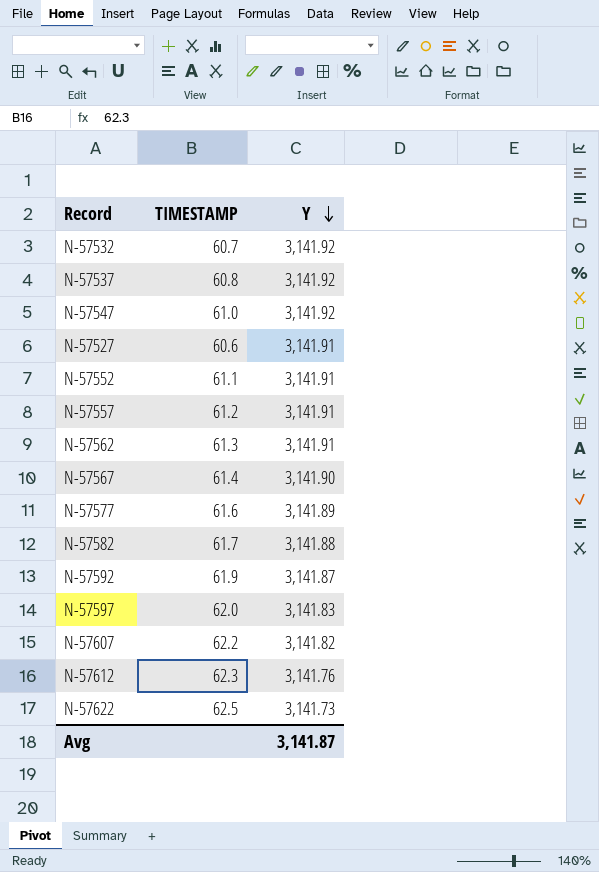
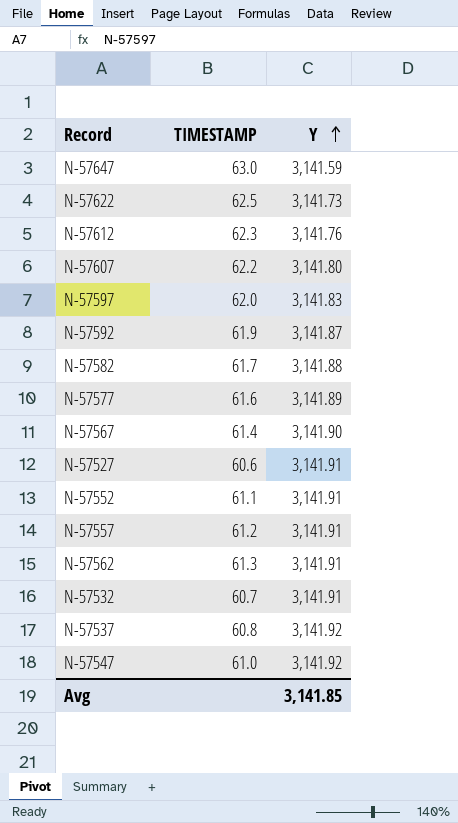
row order: Y descending -> Y ascending
row N-57647: none -> 63.0 | 3,141.59
N-57607 | Y: 3,141.82 -> 3,141.80
N-57532 | Y: 3,141.92 -> 3,141.91
Avg | Y: 3,141.87 -> 3,141.85

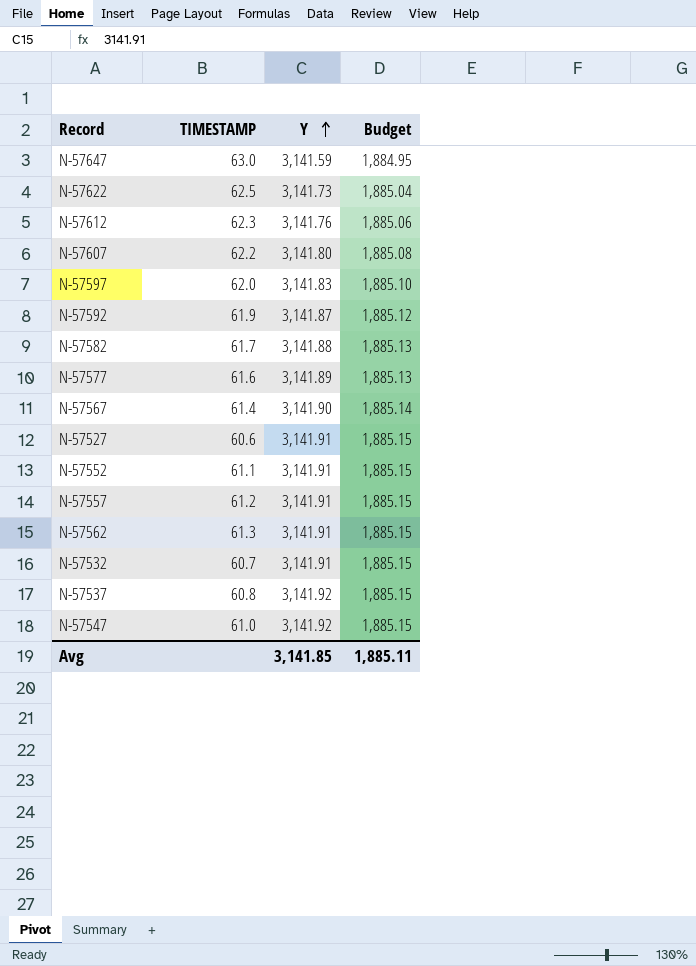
column Budget | formula: none -> [Y] * 0.6

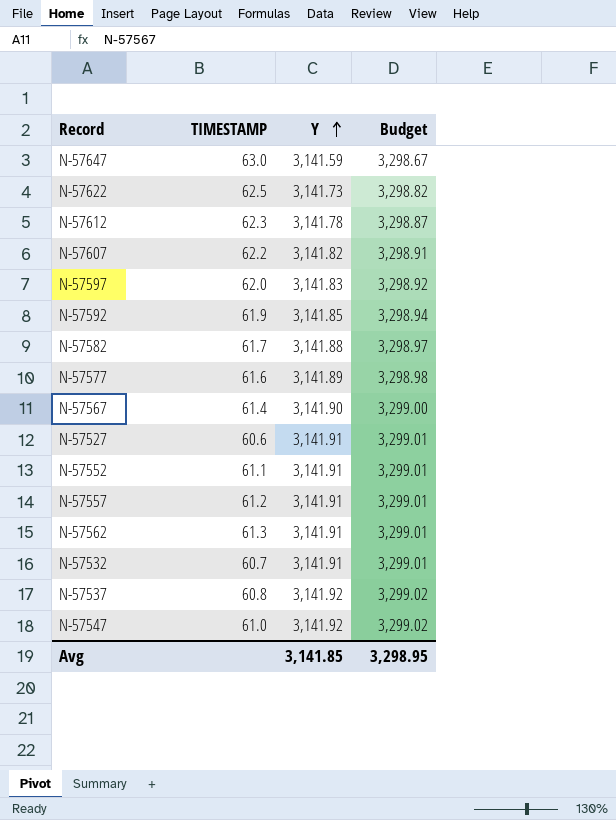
column Budget | formula: [Y] * 0.6 -> [Y] * 1.05
N-57612 | Y: 3,141.76 -> 3,141.78
N-57607 | Y: 3,141.80 -> 3,141.82
N-57592 | Y: 3,141.87 -> 3,141.85
Avg | Budget: 1,885.11 -> 3,298.95

